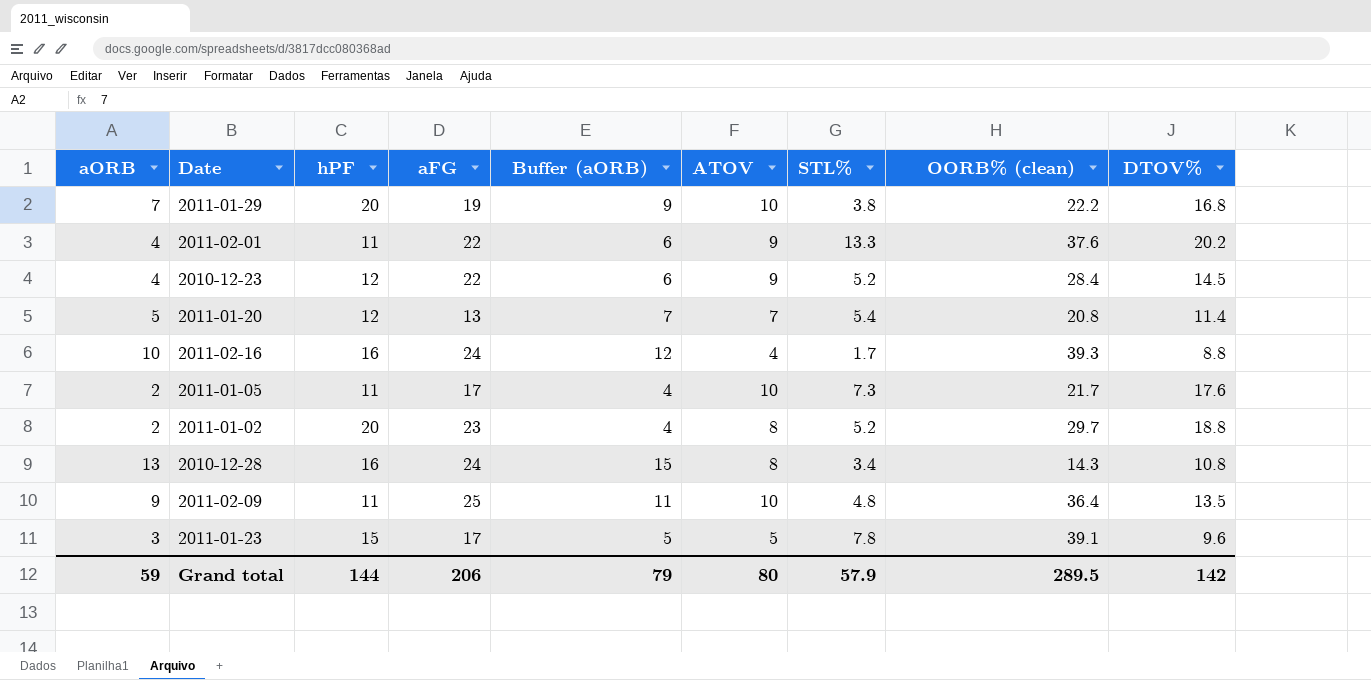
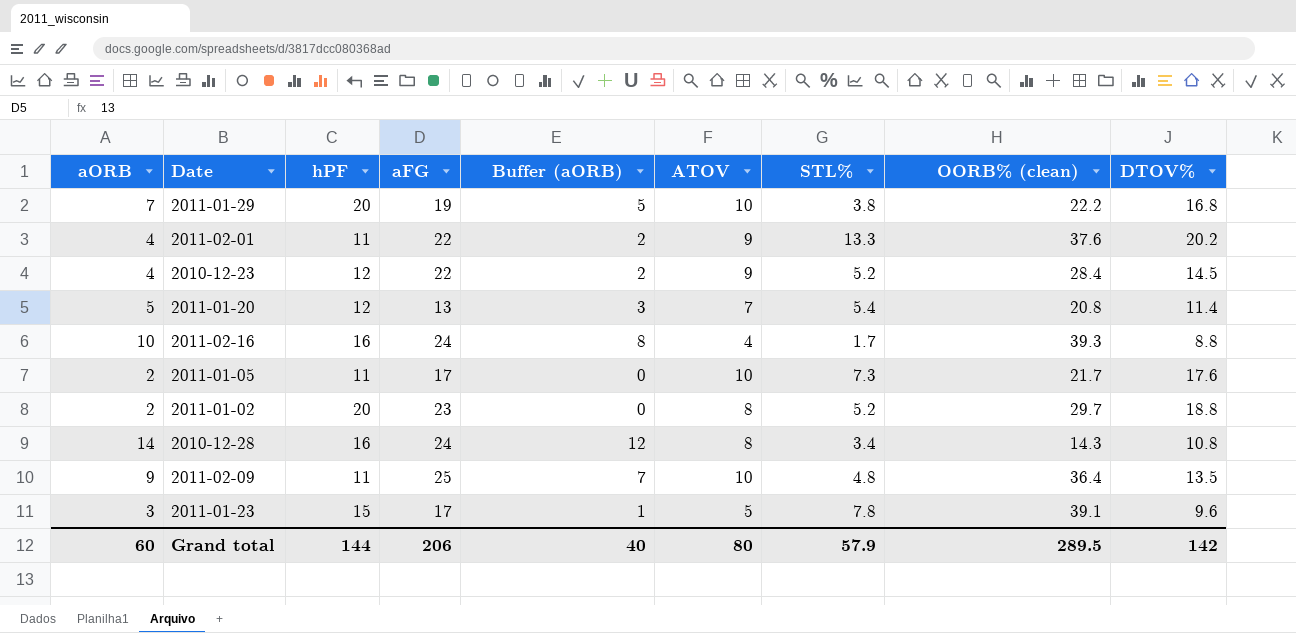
column Buffer (aORB) | formula: [aORB] + 2 -> [aORB] - 2
2010-12-28 | aORB: 13 -> 14
Grand total | aORB: 59 -> 60
Grand total | Buffer (aORB): 79 -> 40

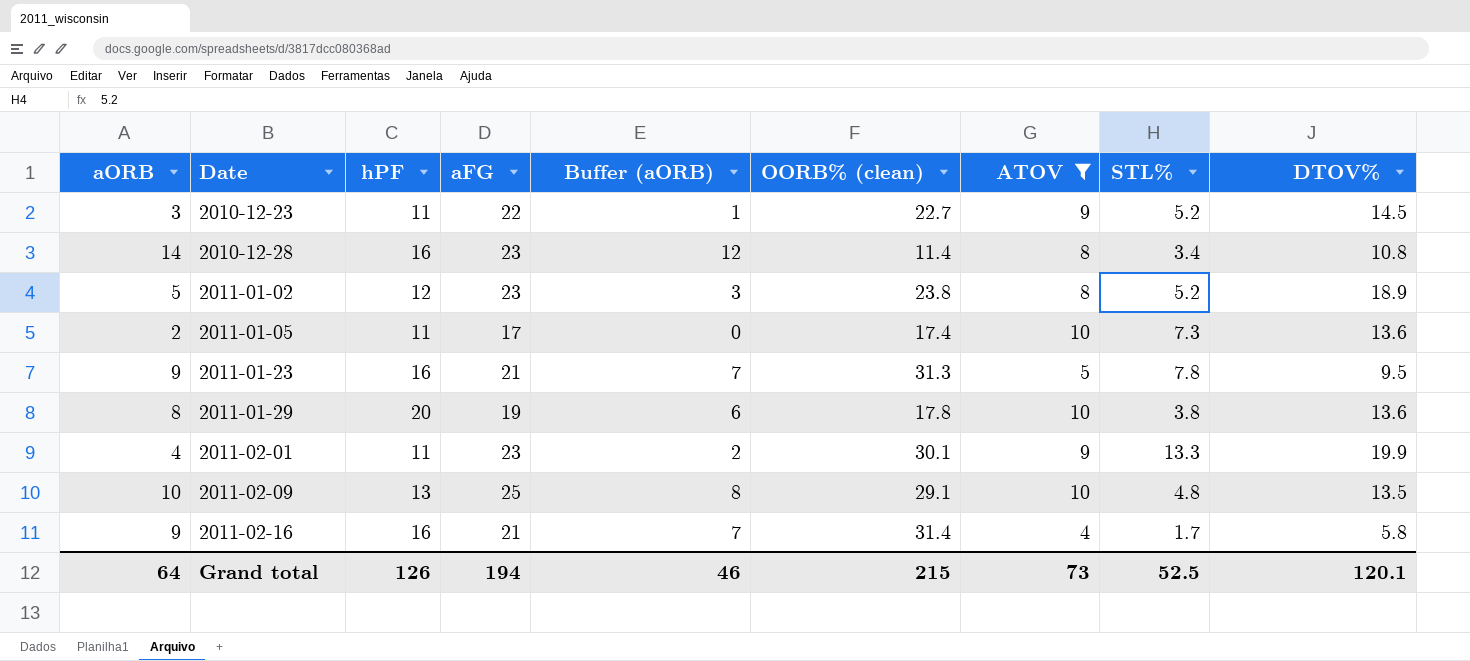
filter: none -> ATOV != 7
row order: none -> Date ascending
column OORB% (clean) | position: 8 -> 6
2010-12-23 | aORB: 4 -> 3
2010-12-23 | hPF: 12 -> 11
2010-12-23 | Buffer (aORB): 2 -> 1
2010-12-23 | OORB% (clean): 28.4 -> 22.7
2010-12-28 | aFG: 24 -> 23
2010-12-28 | OORB% (clean): 14.3 -> 11.4
2011-01-02 | aORB: 2 -> 5
2011-01-02 | hPF: 20 -> 12
2011-01-02 | Buffer (aORB): 0 -> 3
2011-01-02 | OORB% (clean): 29.7 -> 23.8
2011-01-02 | DTOV%: 18.8 -> 18.9
2011-01-05 | OORB% (clean): 21.7 -> 17.4
2011-01-05 | DTOV%: 17.6 -> 13.6
2011-01-23 | aORB: 3 -> 9
2011-01-23 | hPF: 15 -> 16
2011-01-23 | aFG: 17 -> 21
2011-01-23 | Buffer (aORB): 1 -> 7
2011-01-23 | OORB% (clean): 39.1 -> 31.3
2011-01-23 | DTOV%: 9.6 -> 9.5
2011-01-29 | aORB: 7 -> 8
2011-01-29 | Buffer (aORB): 5 -> 6
2011-01-29 | OORB% (clean): 22.2 -> 17.8
2011-01-29 | DTOV%: 16.8 -> 13.6
2011-02-01 | aFG: 22 -> 23
2011-02-01 | OORB% (clean): 37.6 -> 30.1
2011-02-01 | DTOV%: 20.2 -> 19.9
2011-02-09 | aORB: 9 -> 10
2011-02-09 | hPF: 11 -> 13
2011-02-09 | Buffer (aORB): 7 -> 8
2011-02-09 | OORB% (clean): 36.4 -> 29.1
2011-02-16 | aORB: 10 -> 9
2011-02-16 | aFG: 24 -> 21
2011-02-16 | Buffer (aORB): 8 -> 7
2011-02-16 | OORB% (clean): 39.3 -> 31.4
2011-02-16 | DTOV%: 8.8 -> 5.8
Grand total | aORB: 60 -> 64
Grand total | hPF: 144 -> 126
Grand total | aFG: 206 -> 194
Grand total | Buffer (aORB): 40 -> 46
Grand total | OORB% (clean): 289.5 -> 215
Grand total | ATOV: 80 -> 73
Grand total | STL%: 57.9 -> 52.5
Grand total | DTOV%: 142 -> 120.1

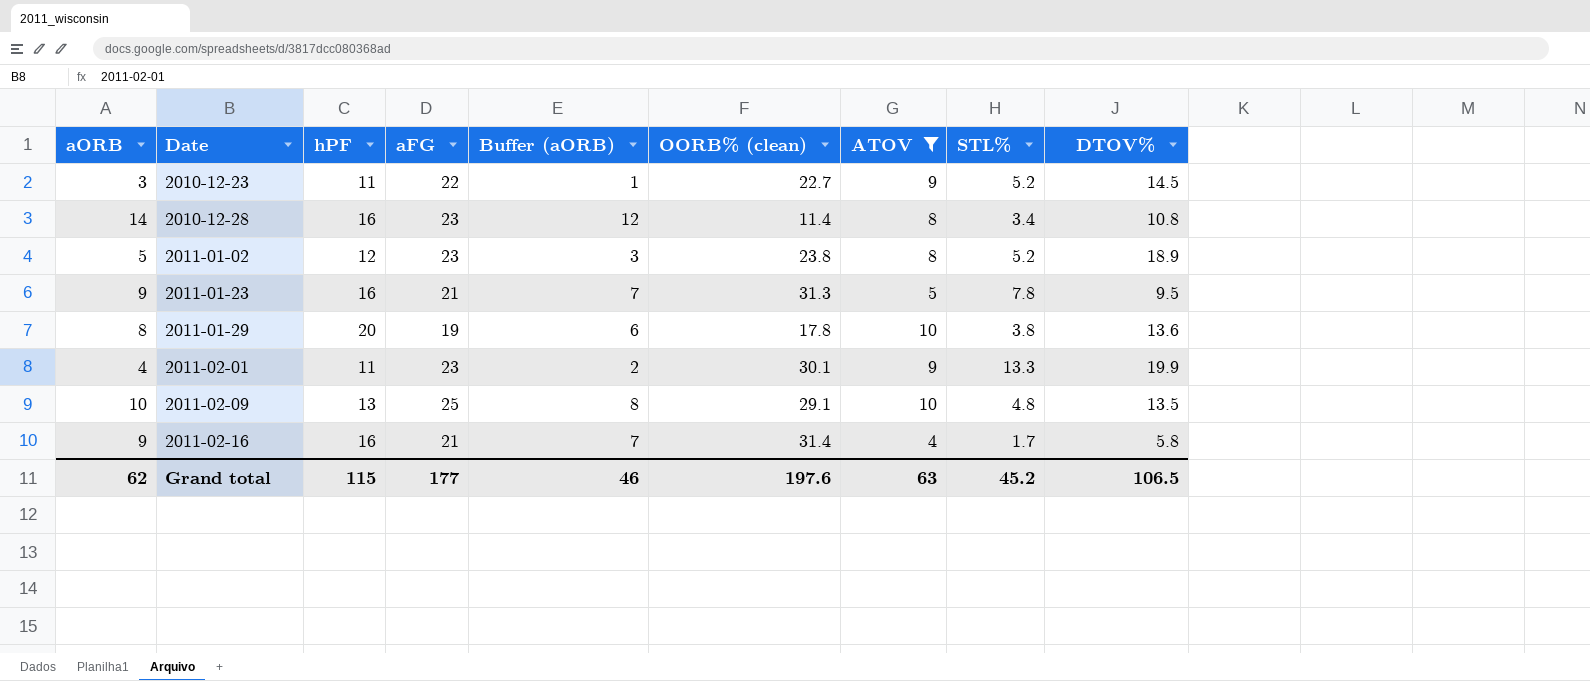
row 2011-01-05: 2 | 11 | 17 | 0 | 17.4 | 10 | 7.3 | 13.6 -> none
Grand total | aORB: 64 -> 62
Grand total | hPF: 126 -> 115
Grand total | aFG: 194 -> 177
Grand total | OORB% (clean): 215 -> 197.6
Grand total | ATOV: 73 -> 63
Grand total | STL%: 52.5 -> 45.2
Grand total | DTOV%: 120.1 -> 106.5

